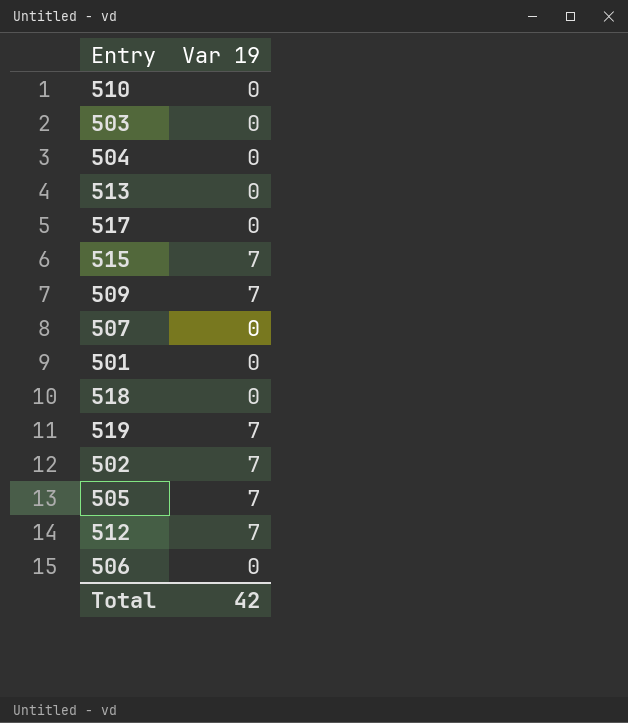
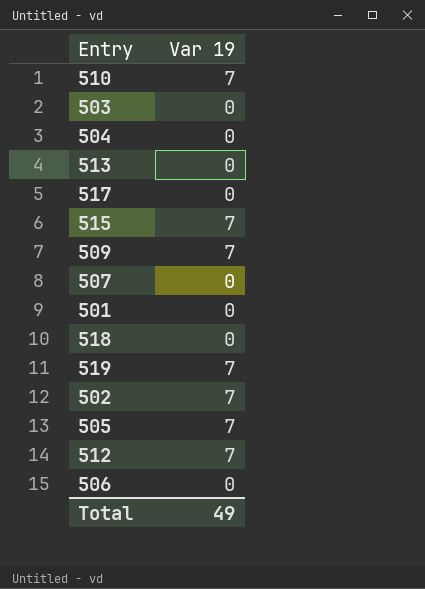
510 | Var 19: 0 -> 7
Total | Var 19: 42 -> 49

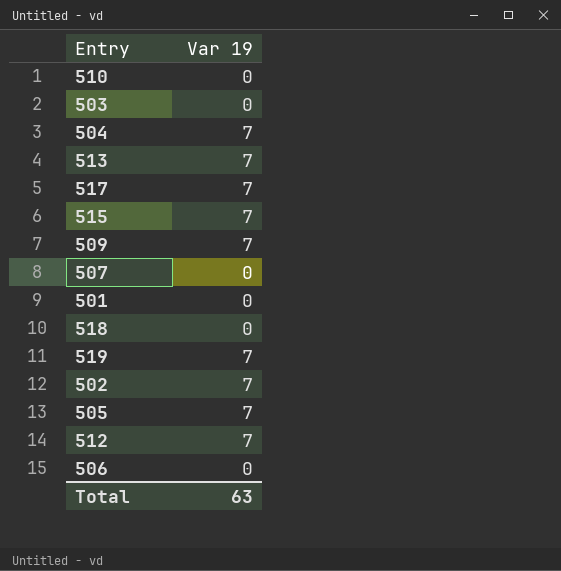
510 | Var 19: 7 -> 0
504 | Var 19: 0 -> 7
513 | Var 19: 0 -> 7
517 | Var 19: 0 -> 7
Total | Var 19: 49 -> 63

